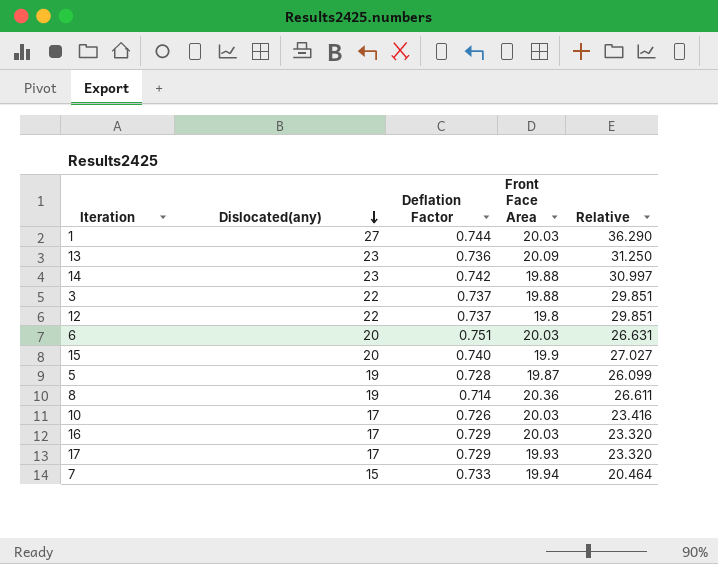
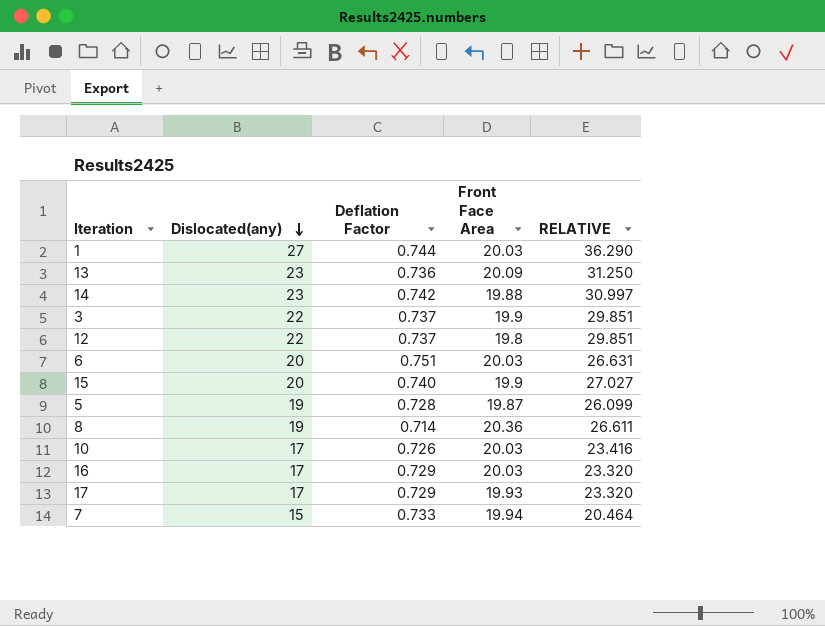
column name: Relative -> RELATIVE
3 | Front Face Area: 19.88 -> 19.9

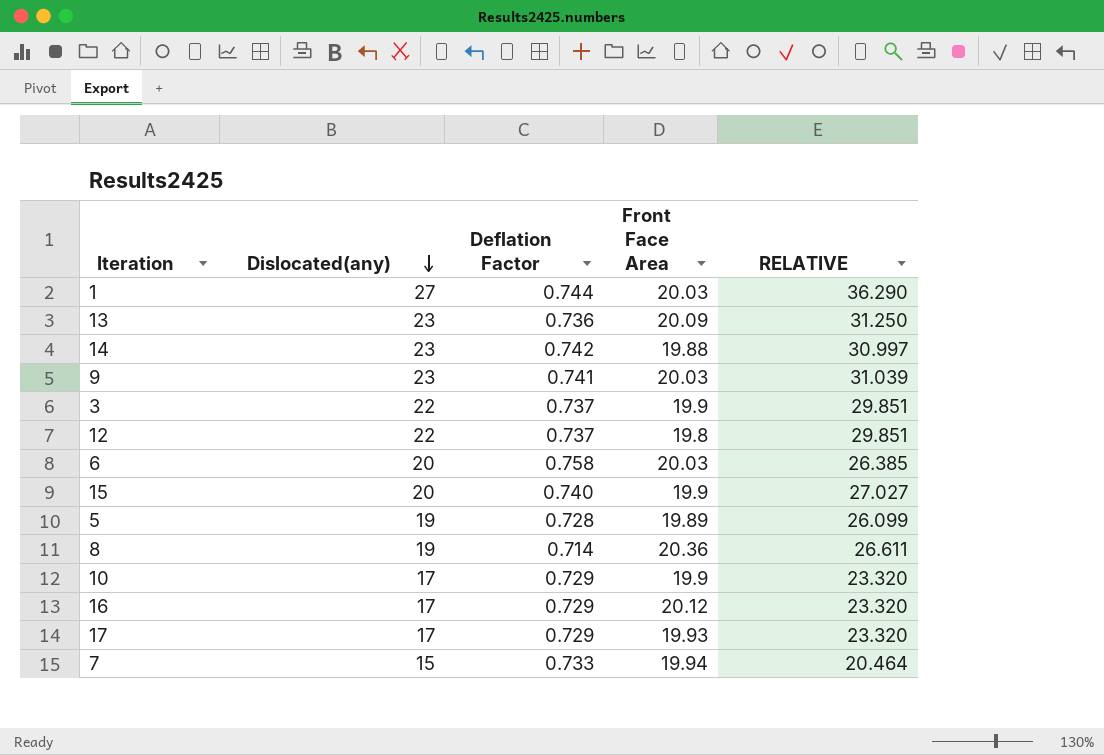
row 9: none -> 23 | 0.741 | 20.03 | 31.039
6 | Deflation Factor: 0.751 -> 0.758
6 | RELATIVE: 26.631 -> 26.385
5 | Front Face Area: 19.87 -> 19.89
10 | Deflation Factor: 0.726 -> 0.729
10 | Front Face Area: 20.03 -> 19.9
10 | RELATIVE: 23.416 -> 23.320
16 | Front Face Area: 20.03 -> 20.12

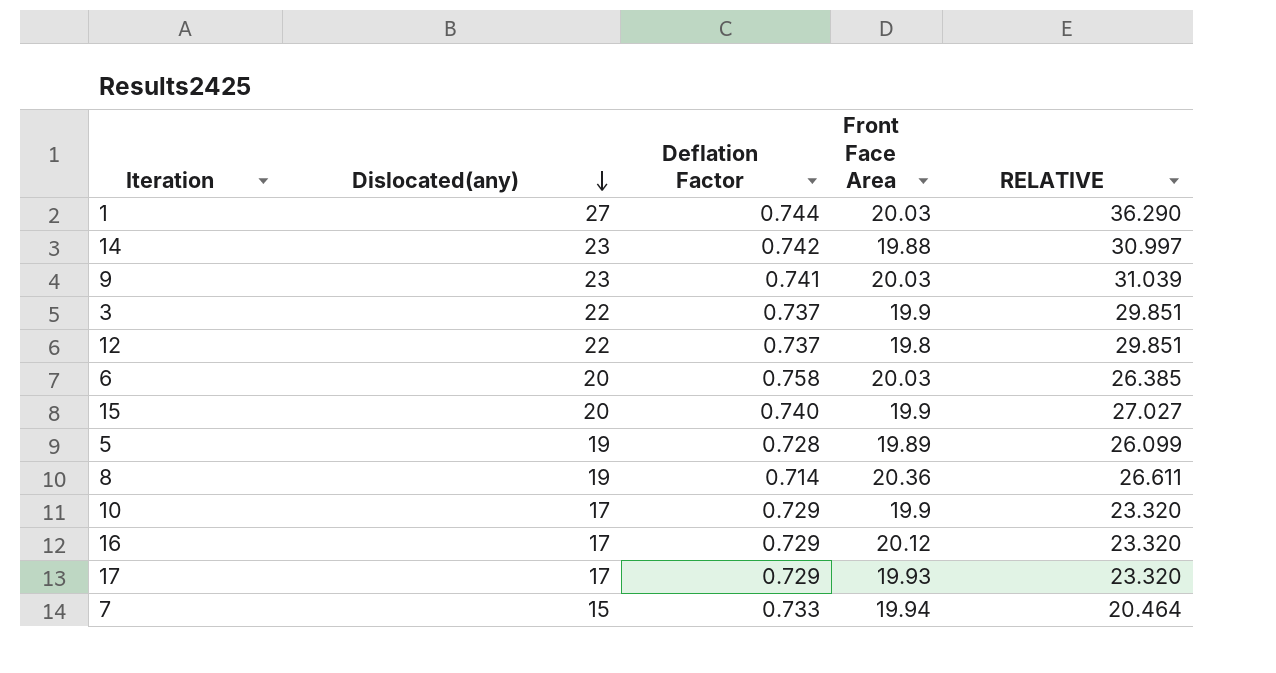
row 13: 23 | 0.736 | 20.09 | 31.250 -> none

